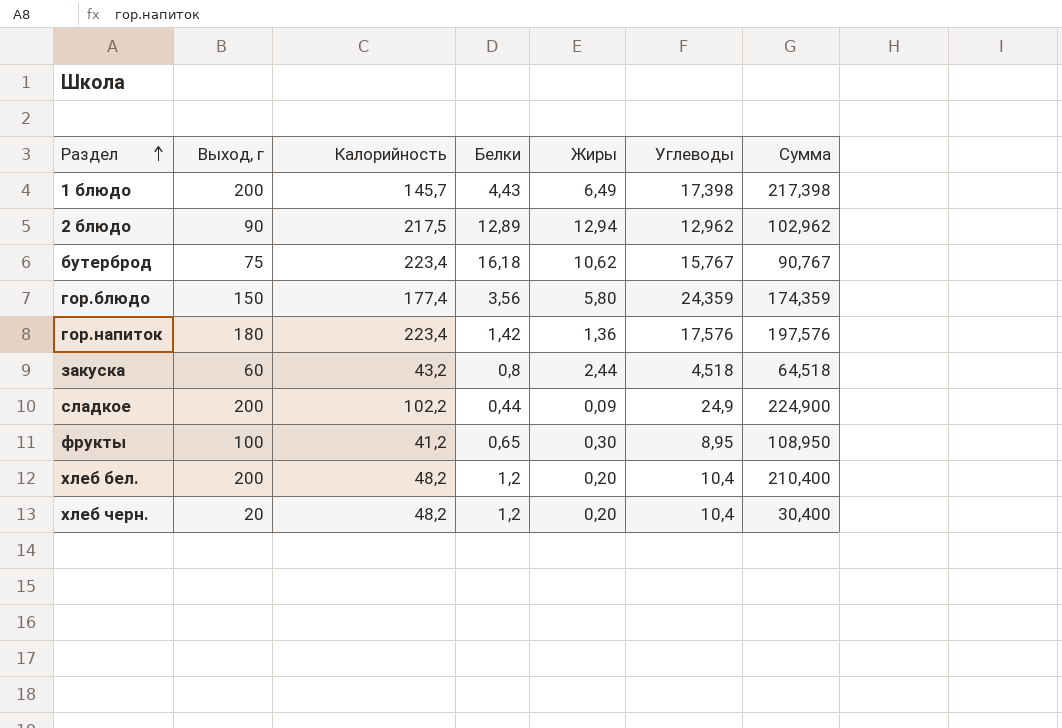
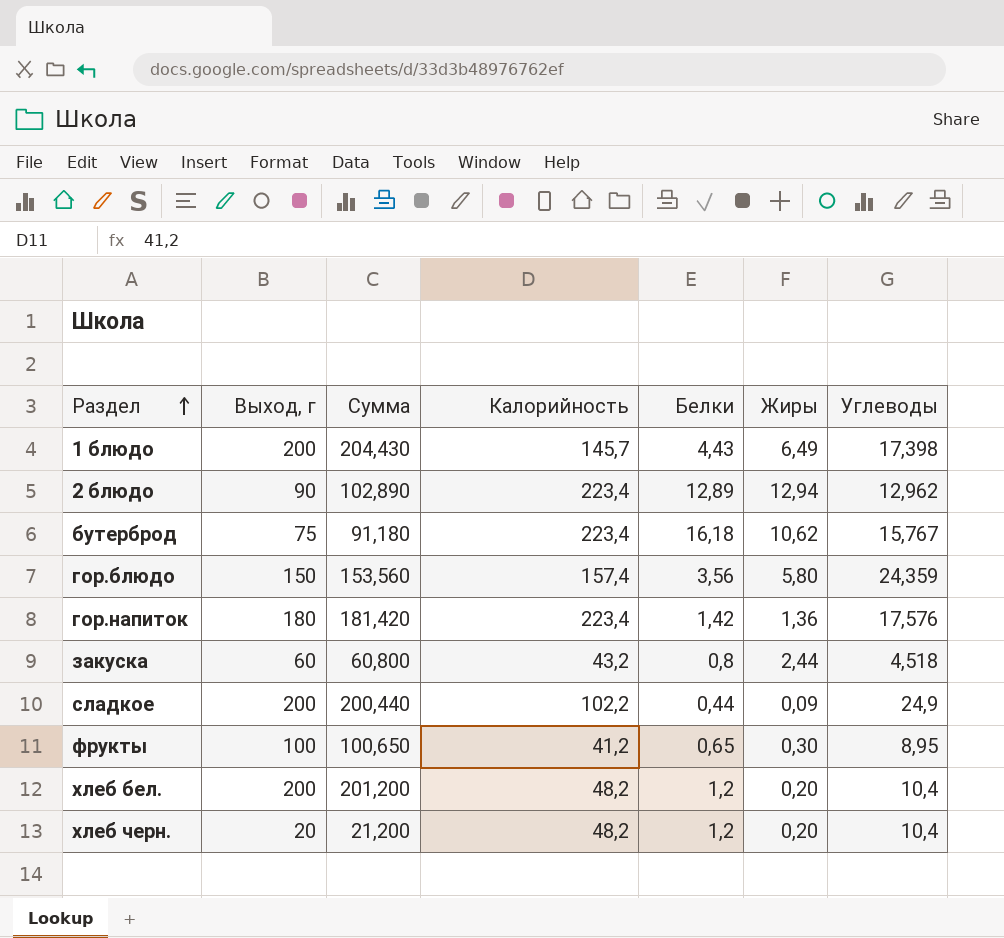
column Сумма | formula: [Выход, г] + [Углеводы] -> [Выход, г] + [Белки]
column Сумма | position: 7 -> 3
2 блюдо | Калорийность: 217,5 -> 223,4
гор.блюдо | Калорийность: 177,4 -> 157,4

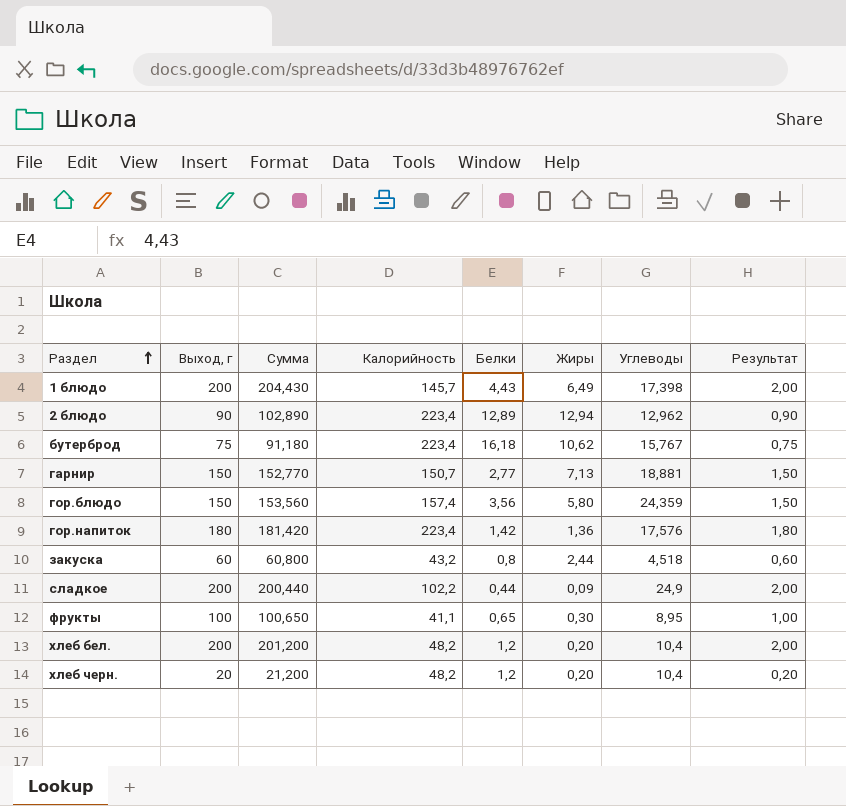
column Результат | formula: none -> [Выход, г] * 0,01
row гарнир: none -> 150 | 152,770 | 150,7 | 2,77 | 7,13 | 18,881 | 1,50
фрукты | Калорийность: 41,2 -> 41,1

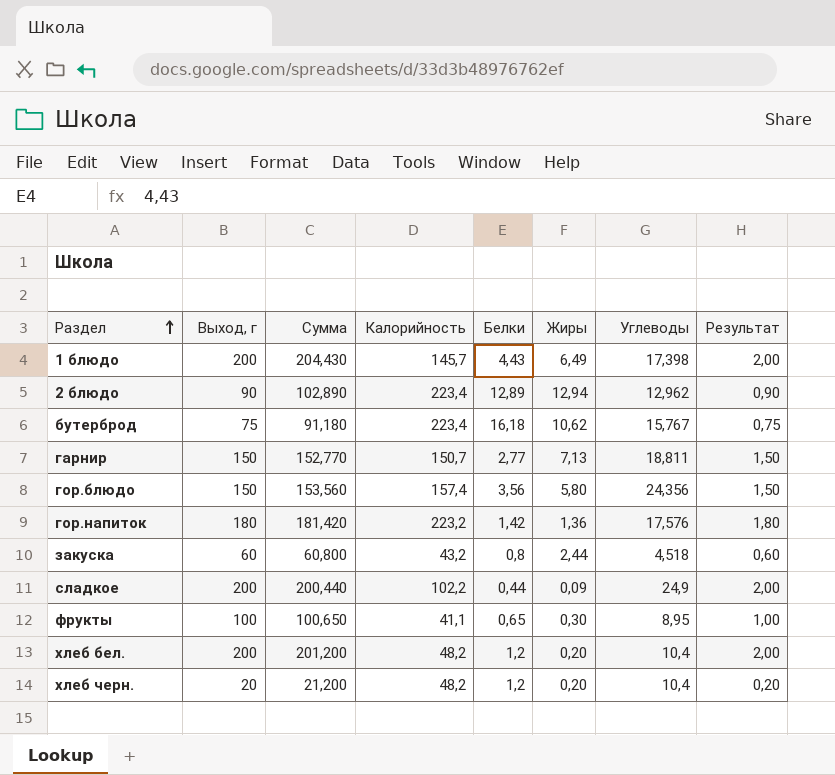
гарнир | Углеводы: 18,881 -> 18,811
гор.блюдо | Углеводы: 24,359 -> 24,356
гор.напиток | Калорийность: 223,4 -> 223,2

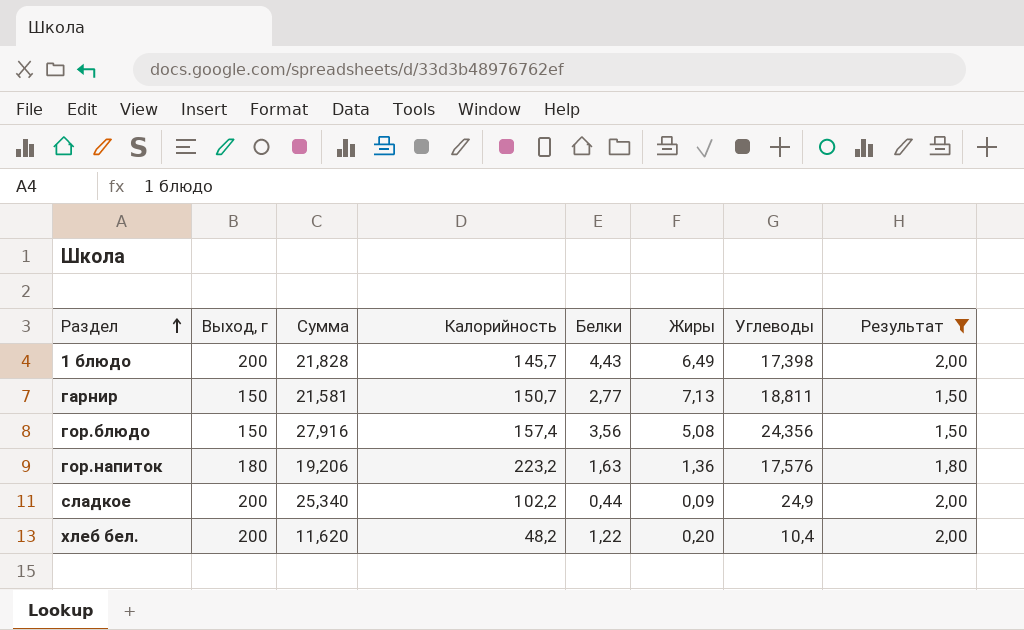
filter: none -> Результат >= 1,50
column Сумма | formula: [Выход, г] + [Белки] -> [Белки] + [Углеводы]
гор.блюдо | Жиры: 5,80 -> 5,08
гор.напиток | Белки: 1,42 -> 1,63
хлеб бел. | Белки: 1,2 -> 1,22

